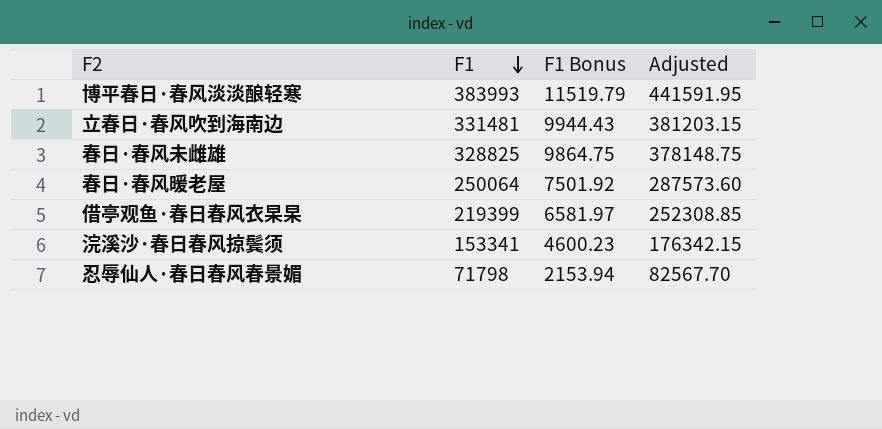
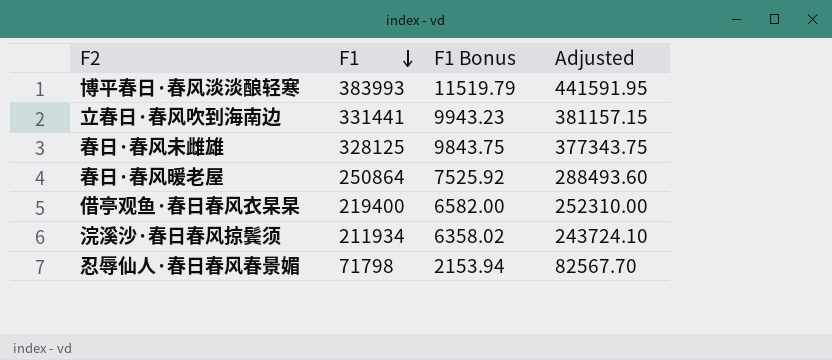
立春日·春风吹到海南边 | F1: 331481 -> 331441
立春日·春风吹到海南边 | F1 Bonus: 9944.43 -> 9943.23
立春日·春风吹到海南边 | Adjusted: 381203.15 -> 381157.15
春日·春风未雌雄 | F1: 328825 -> 328125
春日·春风未雌雄 | F1 Bonus: 9864.75 -> 9843.75
春日·春风未雌雄 | Adjusted: 378148.75 -> 377343.75
春日·春风暖老屋 | F1: 250064 -> 250864
春日·春风暖老屋 | F1 Bonus: 7501.92 -> 7525.92
春日·春风暖老屋 | Adjusted: 287573.60 -> 288493.60
借亭观鱼·春日春风衣杲杲 | F1: 219399 -> 219400
借亭观鱼·春日春风衣杲杲 | F1 Bonus: 6581.97 -> 6582.00
借亭观鱼·春日春风衣杲杲 | Adjusted: 252308.85 -> 252310.00
浣溪沙·春日春风掠鬓须 | F1: 153341 -> 211934
浣溪沙·春日春风掠鬓须 | F1 Bonus: 4600.23 -> 6358.02
浣溪沙·春日春风掠鬓须 | Adjusted: 176342.15 -> 243724.10

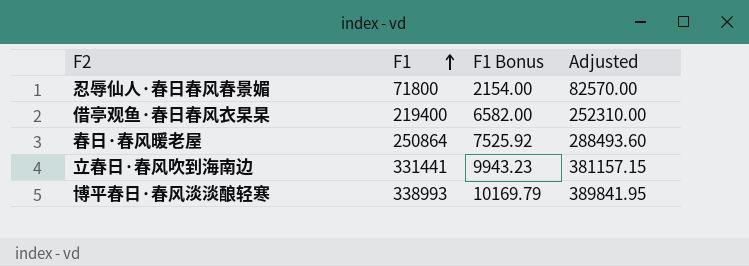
row order: F1 descending -> F1 ascending
row 春日·春风未雌雄: 328125 | 9843.75 | 377343.75 -> none
row 浣溪沙·春日春风掠鬓须: 211934 | 6358.02 | 243724.10 -> none
忍辱仙人·春日春风春景媚 | F1: 71798 -> 71800
忍辱仙人·春日春风春景媚 | F1 Bonus: 2153.94 -> 2154.00
忍辱仙人·春日春风春景媚 | Adjusted: 82567.70 -> 82570.00
博平春日·春风淡淡酿轻寒 | F1: 383993 -> 338993
博平春日·春风淡淡酿轻寒 | F1 Bonus: 11519.79 -> 10169.79
博平春日·春风淡淡酿轻寒 | Adjusted: 441591.95 -> 389841.95

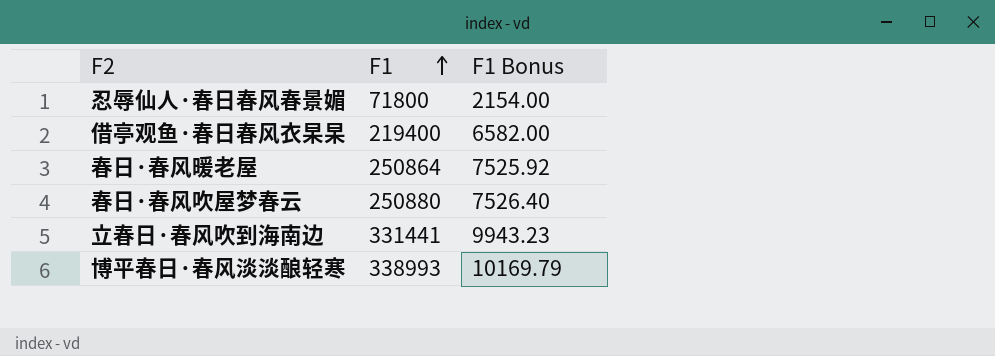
column Adjusted | formula: [F1] * 1.15 -> none
row 春日·春风吹屋梦春云: none -> 250880 | 7526.40

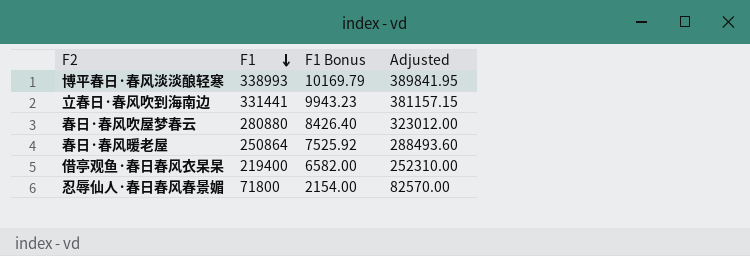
row order: F1 ascending -> F1 descending
column Adjusted | formula: none -> [F1] * 1.15
春日·春风吹屋梦春云 | F1: 250880 -> 280880
春日·春风吹屋梦春云 | F1 Bonus: 7526.40 -> 8426.40

